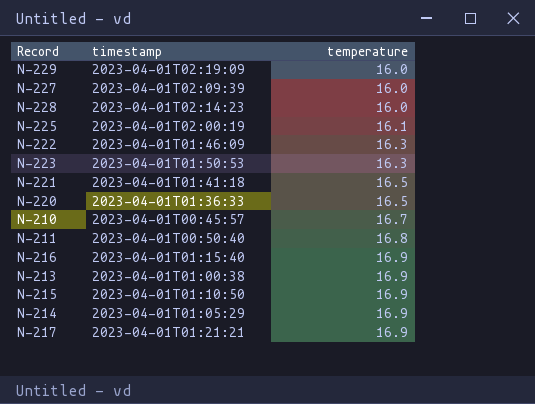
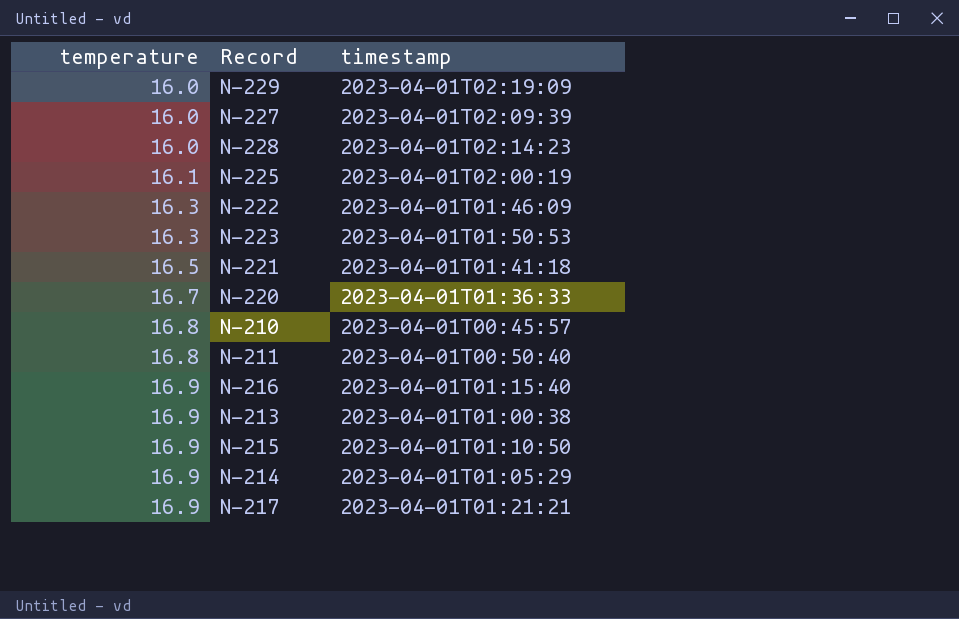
column temperature | position: 3 -> 1
N-220 | temperature: 16.5 -> 16.7
N-210 | temperature: 16.7 -> 16.8

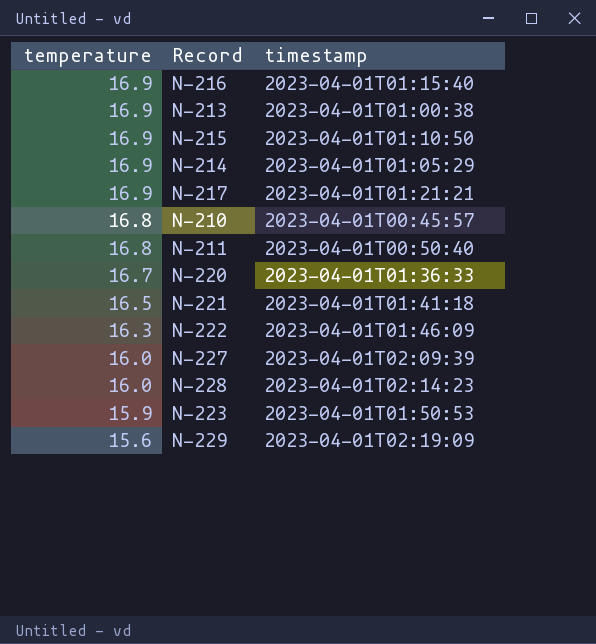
row order: temperature ascending -> temperature descending
row N-225: 16.1 | 2023-04-01T02:00:19 -> none
N-223 | temperature: 16.3 -> 15.9
N-229 | temperature: 16.0 -> 15.6

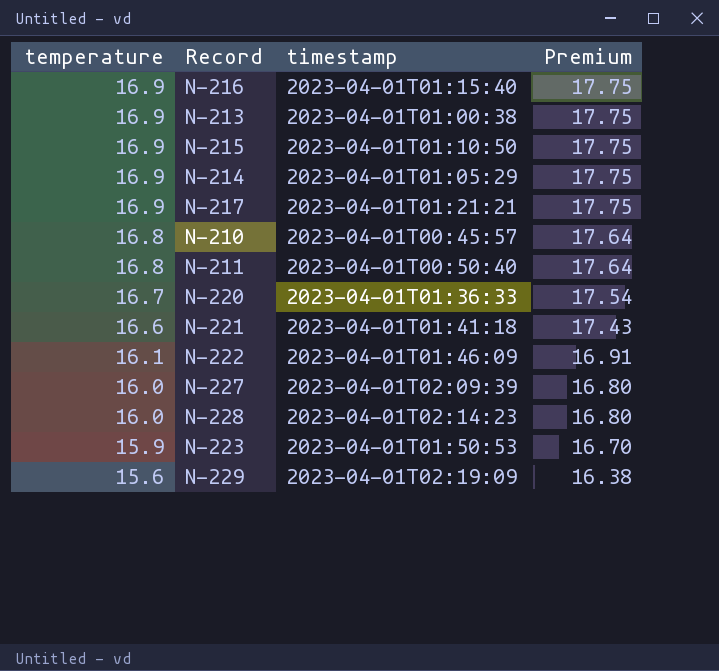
column Premium | formula: none -> [temperature] * 1.05
N-221 | temperature: 16.5 -> 16.6
N-222 | temperature: 16.3 -> 16.1

